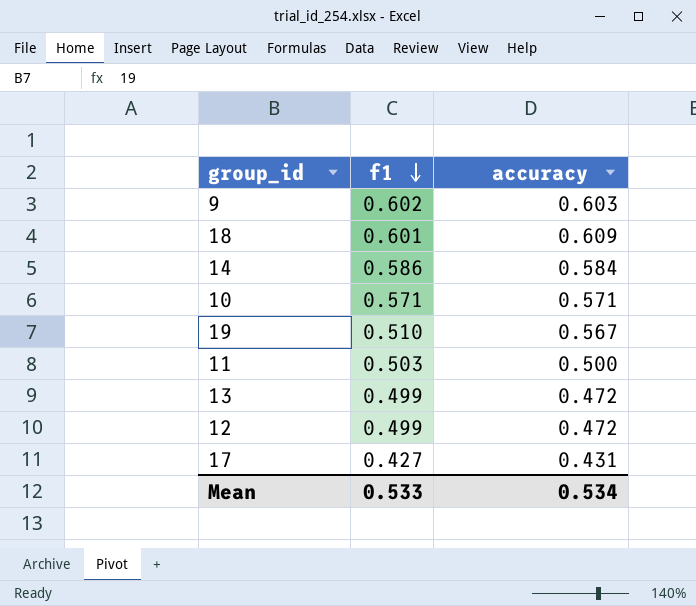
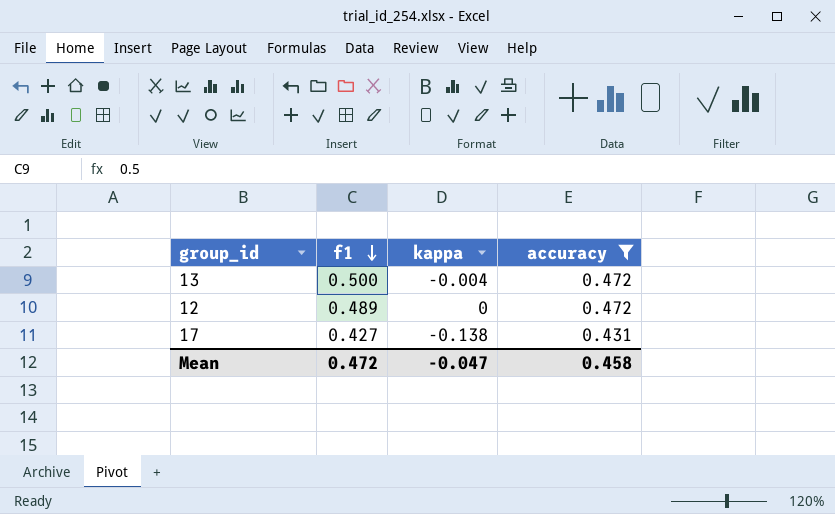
filter: none -> accuracy <= 0.472
column kappa | position: none -> 3
13 | f1: 0.499 -> 0.500
12 | f1: 0.499 -> 0.489
Mean | f1: 0.533 -> 0.472
Mean | accuracy: 0.534 -> 0.458

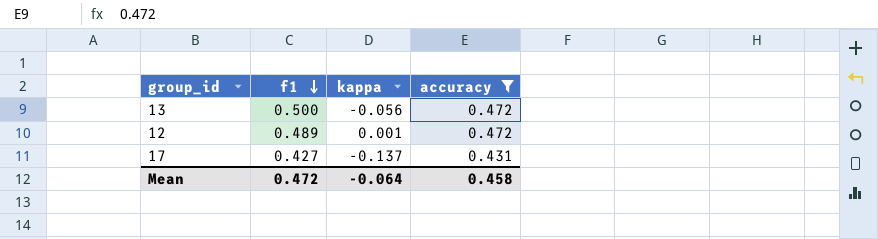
13 | kappa: -0.004 -> -0.056
12 | kappa: 0 -> 0.001
17 | kappa: -0.138 -> -0.137
Mean | kappa: -0.047 -> -0.064

